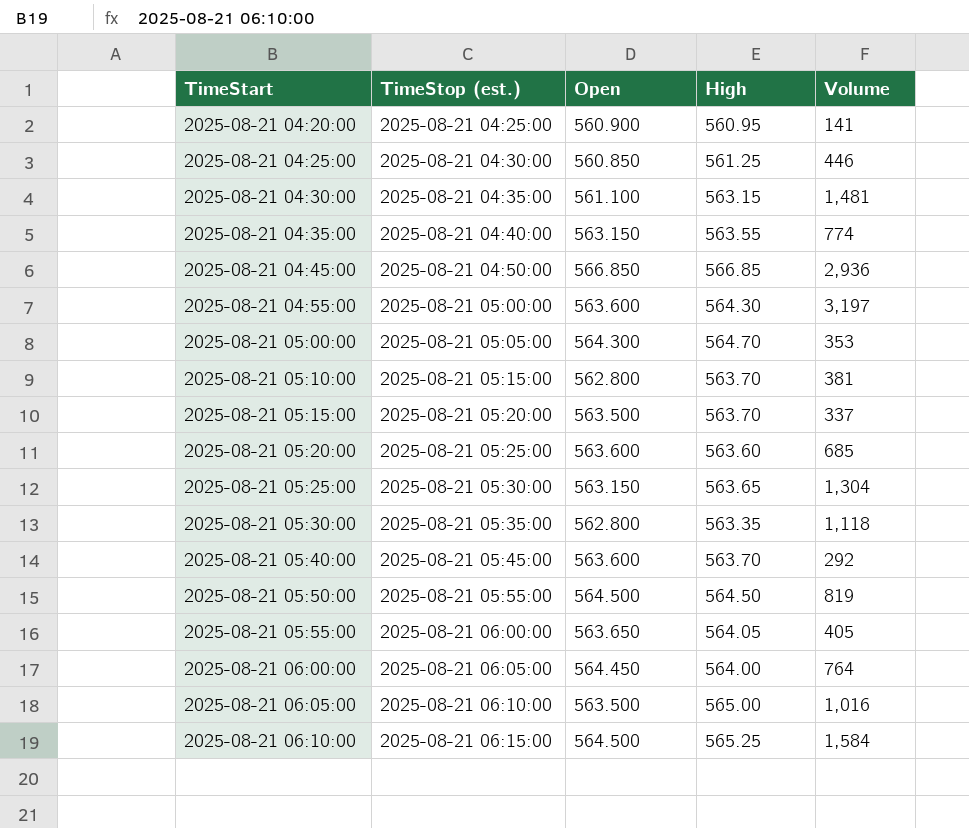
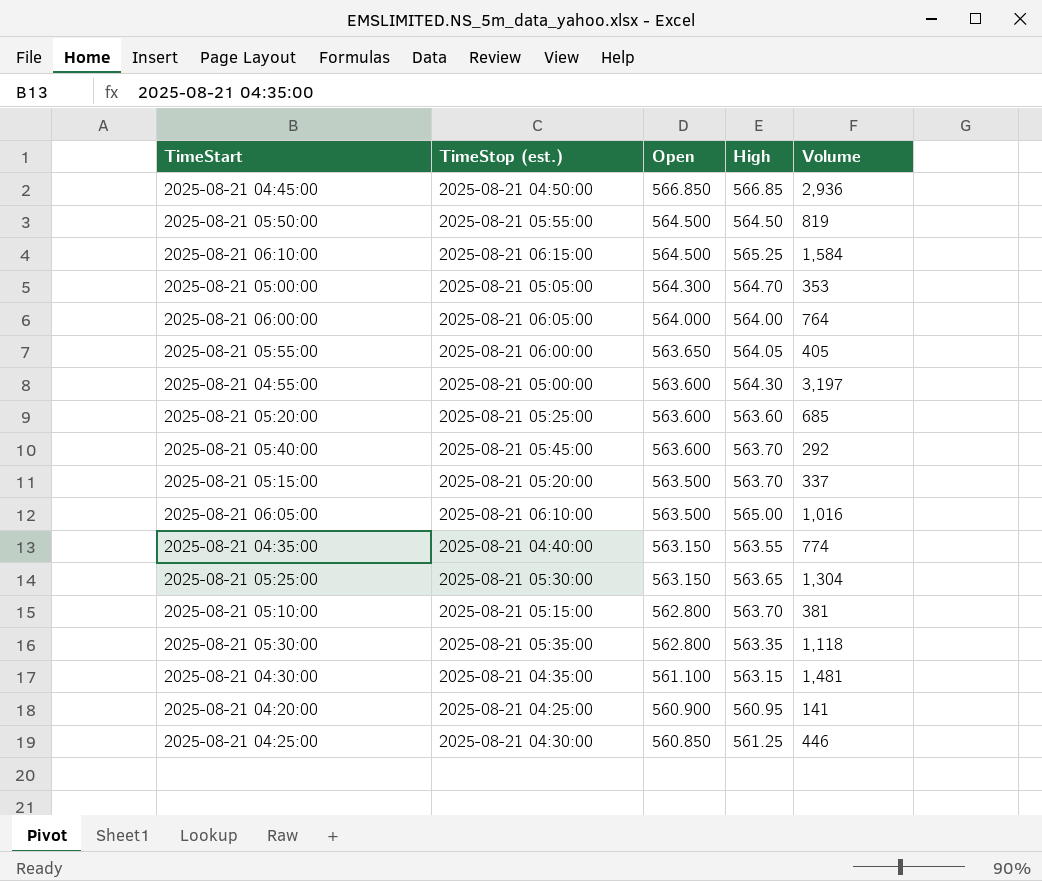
row order: TimeStart ascending -> Open descending
2025-08-21 06:00:00 | Open: 564.450 -> 564.000

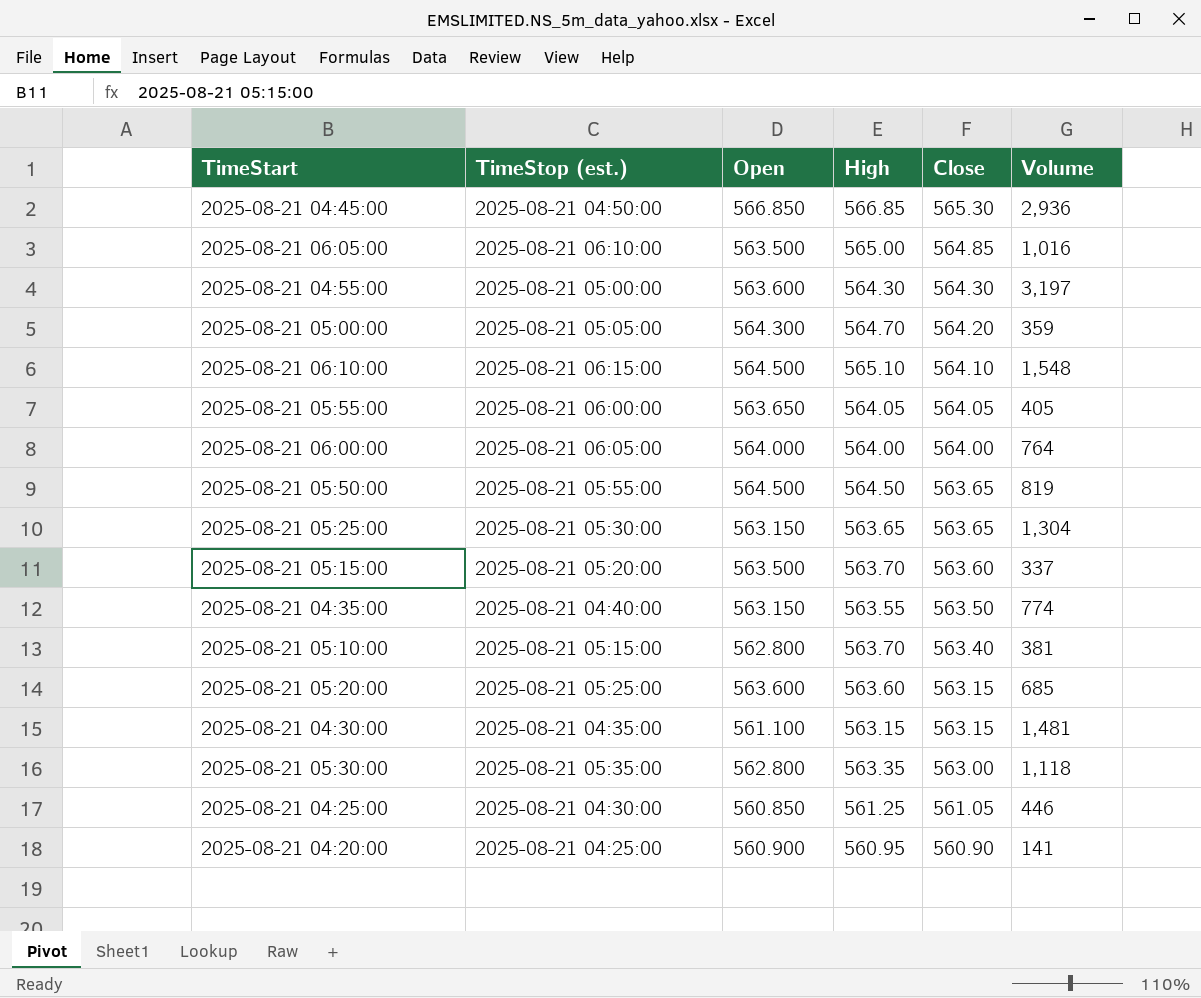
row order: Open descending -> Close descending
column Close | position: none -> 5
row 2025-08-21 05:40:00: 2025-08-21 05:45:00 | 563.600 | 563.70 | 292 -> none
2025-08-21 05:00:00 | Volume: 353 -> 359
2025-08-21 06:10:00 | High: 565.25 -> 565.10
2025-08-21 06:10:00 | Volume: 1,584 -> 1,548

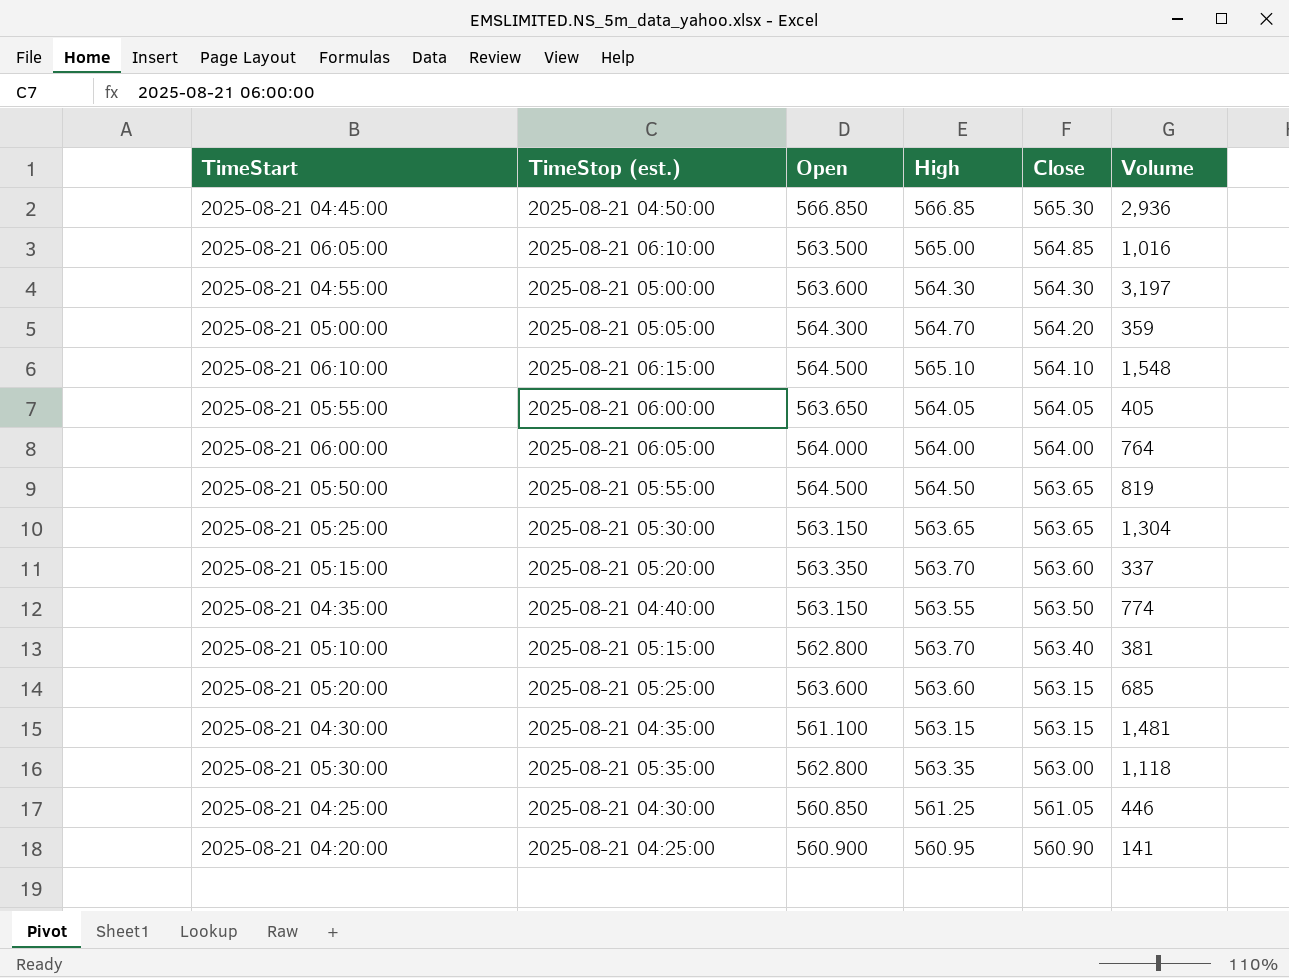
2025-08-21 05:15:00 | Open: 563.500 -> 563.350

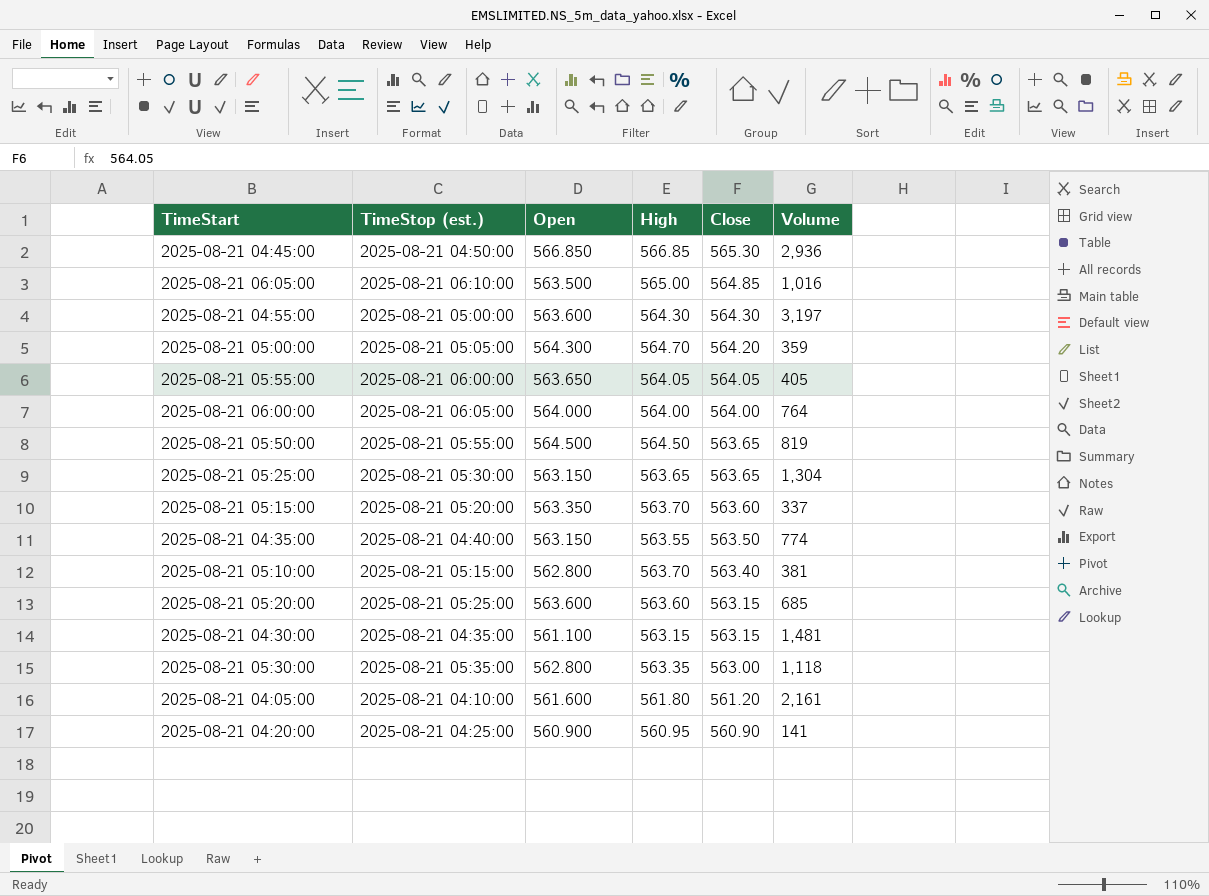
row 2025-08-21 06:10:00: 2025-08-21 06:15:00 | 564.500 | 565.10 | 564.10 | 1,548 -> none
row 2025-08-21 04:25:00: 2025-08-21 04:30:00 | 560.850 | 561.25 | 561.05 | 446 -> none
row 2025-08-21 04:05:00: none -> 2025-08-21 04:10:00 | 561.600 | 561.80 | 561.20 | 2,161

